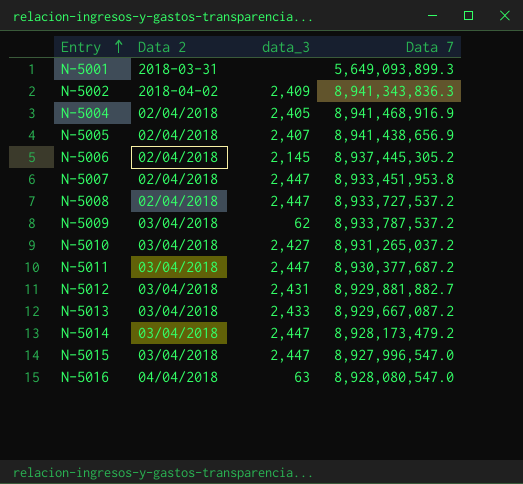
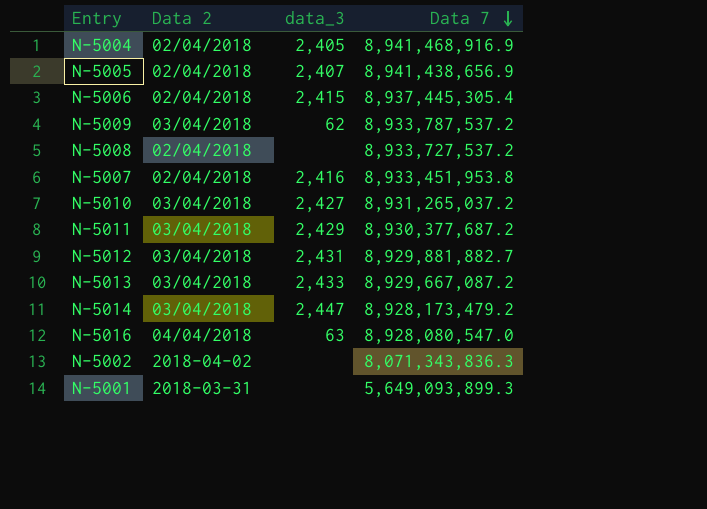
row order: Entry ascending -> Data 7 descending
row N-5015: 03/04/2018 | 2,447 | 8,927,996,547.0 -> none
N-5006 | data_3: 2,145 -> 2,415
N-5006 | Data 7: 8,937,445,305.2 -> 8,937,445,305.4
N-5008 | data_3: 2,447 -> none
N-5007 | data_3: 2,447 -> 2,416
N-5011 | data_3: 2,447 -> 2,429
N-5002 | data_3: 2,409 -> none
N-5002 | Data 7: 8,941,343,836.3 -> 8,071,343,836.3

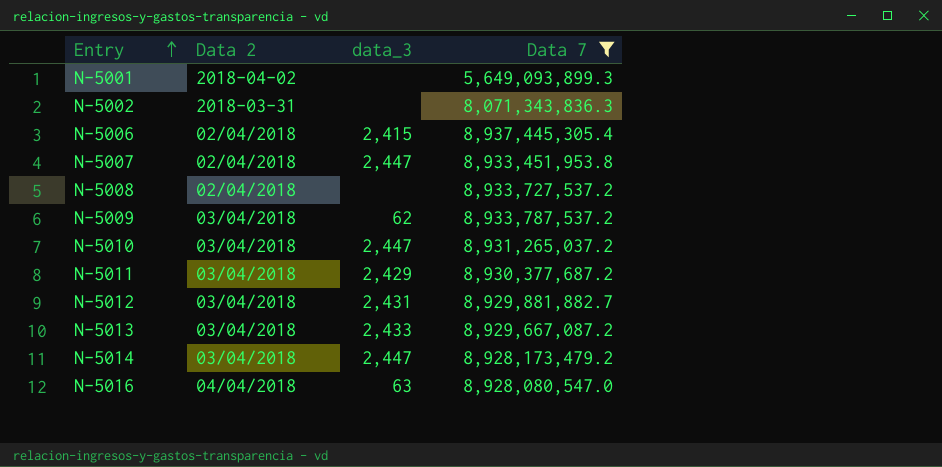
filter: none -> Data 7 <= 8,937,445,305.4
row order: Data 7 descending -> Entry ascending
N-5001 | Data 2: 2018-03-31 -> 2018-04-02
N-5002 | Data 2: 2018-04-02 -> 2018-03-31
N-5007 | data_3: 2,416 -> 2,447
N-5010 | data_3: 2,427 -> 2,447

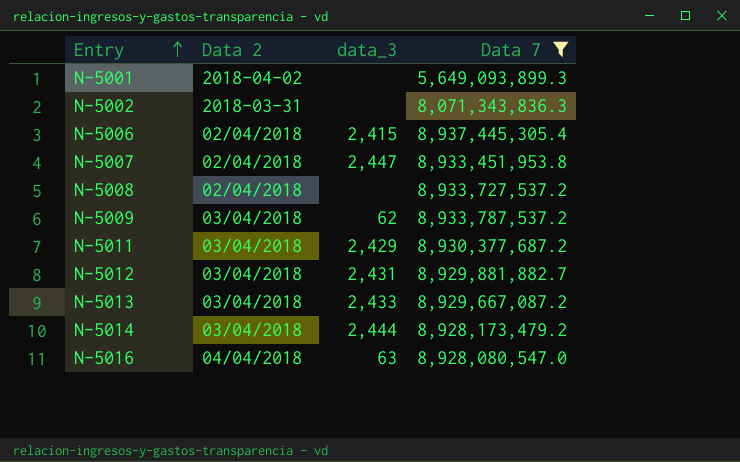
row N-5010: 03/04/2018 | 2,447 | 8,931,265,037.2 -> none
N-5014 | data_3: 2,447 -> 2,444

